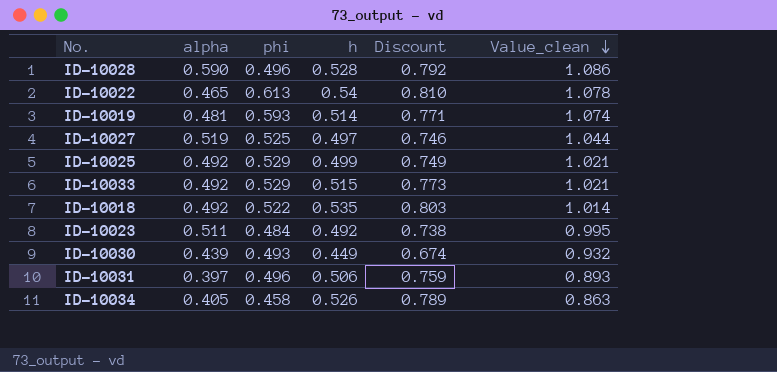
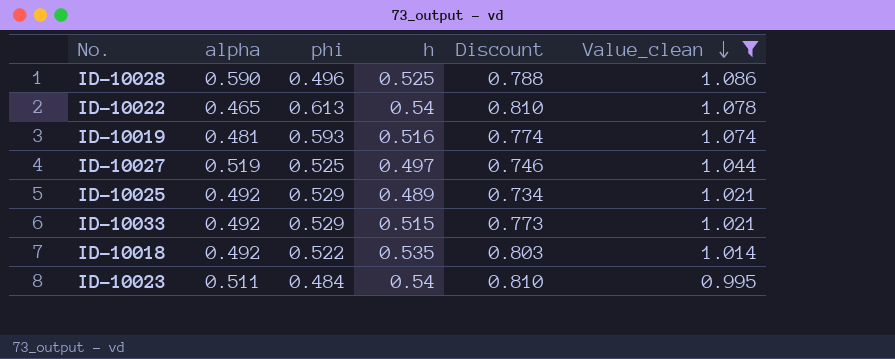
filter: none -> Value_clean >= 0.995
ID-10028 | h: 0.528 -> 0.525
ID-10028 | Discount: 0.792 -> 0.788
ID-10019 | h: 0.514 -> 0.516
ID-10019 | Discount: 0.771 -> 0.774
ID-10025 | h: 0.499 -> 0.489
ID-10025 | Discount: 0.749 -> 0.734
ID-10023 | h: 0.492 -> 0.54
ID-10023 | Discount: 0.738 -> 0.810

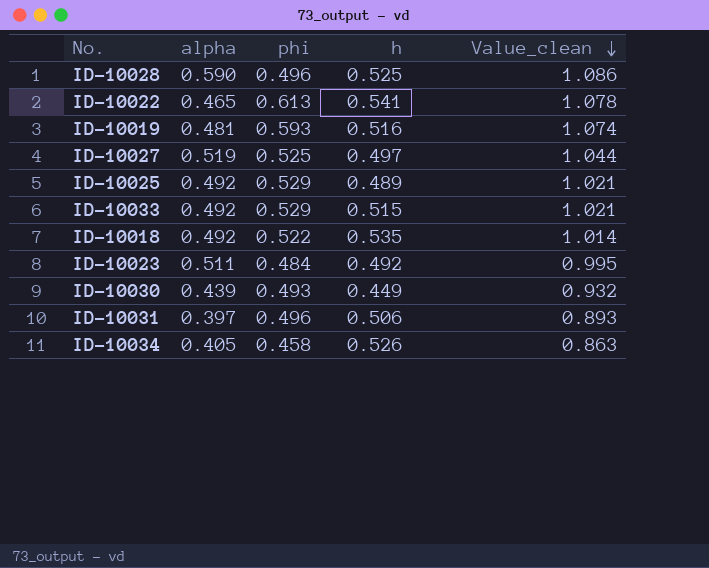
filter: Value_clean >= 0.995 -> none
column Discount | formula: [h] * 1.5 -> none
ID-10022 | h: 0.54 -> 0.541
ID-10023 | h: 0.54 -> 0.492

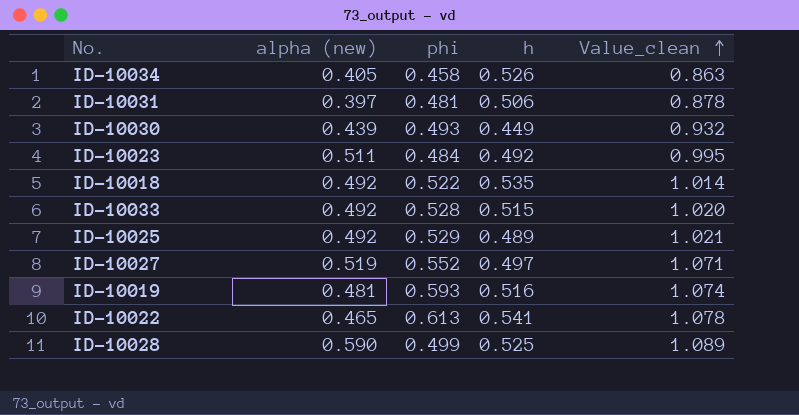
row order: Value_clean descending -> Value_clean ascending
column name: alpha -> alpha (new)
ID-10031 | phi: 0.496 -> 0.481
ID-10031 | Value_clean: 0.893 -> 0.878
ID-10033 | phi: 0.529 -> 0.528
ID-10033 | Value_clean: 1.021 -> 1.020
ID-10027 | phi: 0.525 -> 0.552
ID-10027 | Value_clean: 1.044 -> 1.071
ID-10028 | phi: 0.496 -> 0.499
ID-10028 | Value_clean: 1.086 -> 1.089

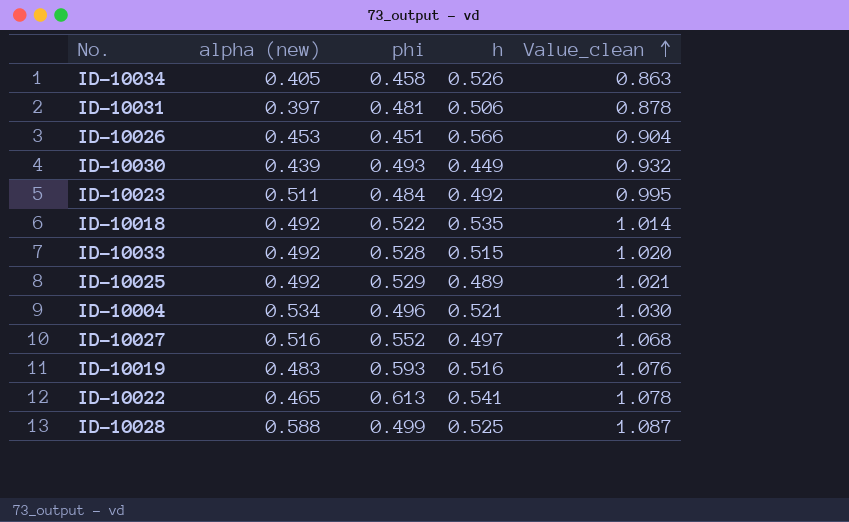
row ID-10026: none -> 0.453 | 0.451 | 0.566 | 0.904
row ID-10004: none -> 0.534 | 0.496 | 0.521 | 1.030
ID-10027 | alpha (new): 0.519 -> 0.516
ID-10027 | Value_clean: 1.071 -> 1.068
ID-10019 | alpha (new): 0.481 -> 0.483
ID-10019 | Value_clean: 1.074 -> 1.076
ID-10028 | alpha (new): 0.590 -> 0.588
ID-10028 | Value_clean: 1.089 -> 1.087

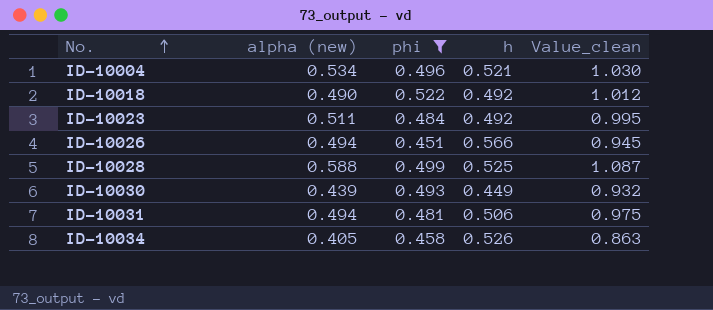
filter: none -> phi <= 0.522
row order: Value_clean ascending -> No. ascending
ID-10018 | alpha (new): 0.492 -> 0.490
ID-10018 | h: 0.535 -> 0.492
ID-10018 | Value_clean: 1.014 -> 1.012
ID-10026 | alpha (new): 0.453 -> 0.494
ID-10026 | Value_clean: 0.904 -> 0.945
ID-10031 | alpha (new): 0.397 -> 0.494
ID-10031 | Value_clean: 0.878 -> 0.975

